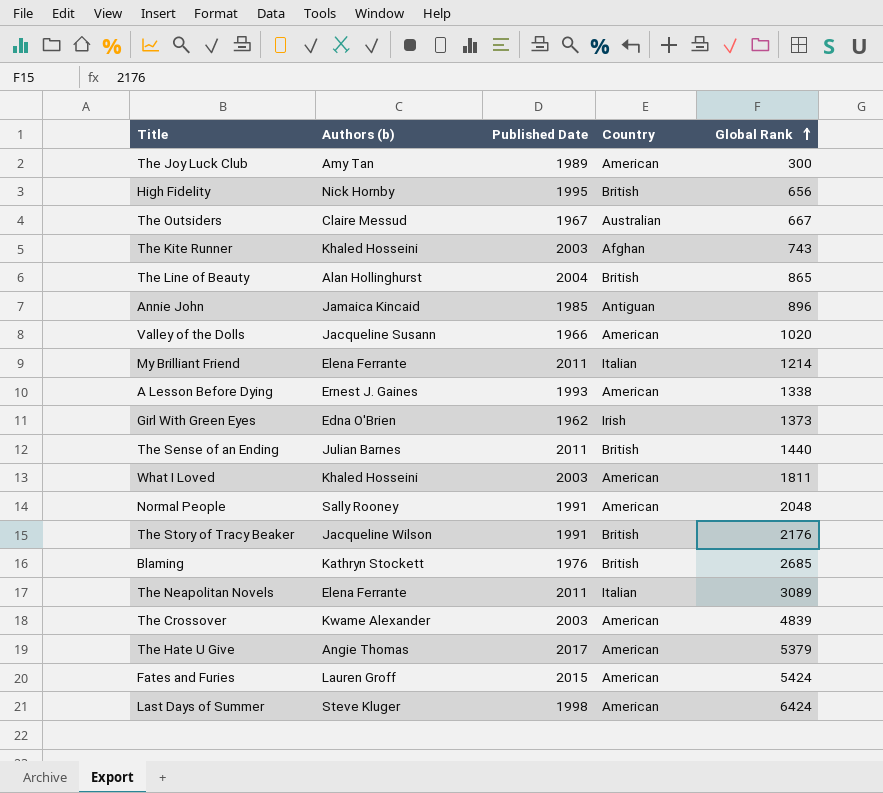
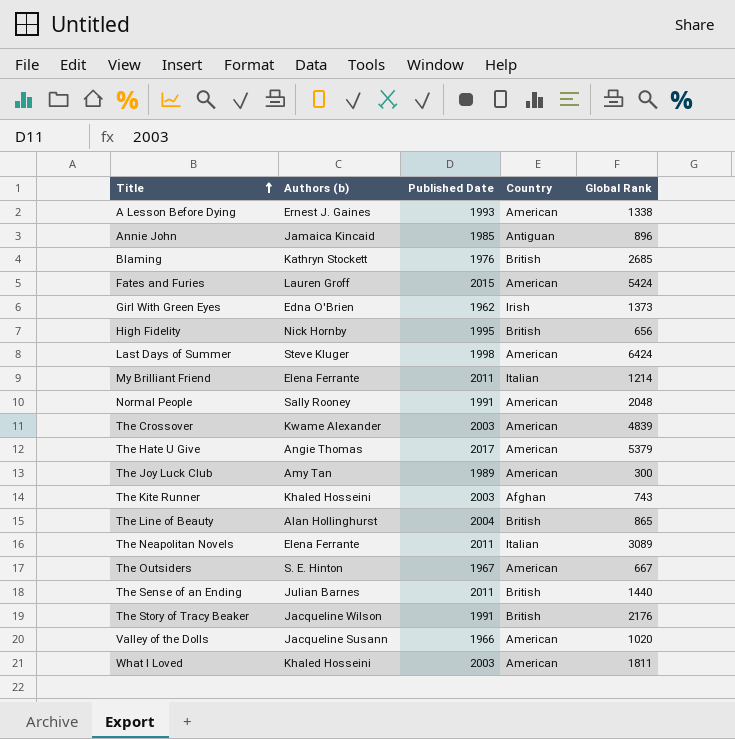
row order: Global Rank ascending -> Title ascending
The Outsiders | Authors (b): Claire Messud -> S. E. Hinton
The Outsiders | Country: Australian -> American

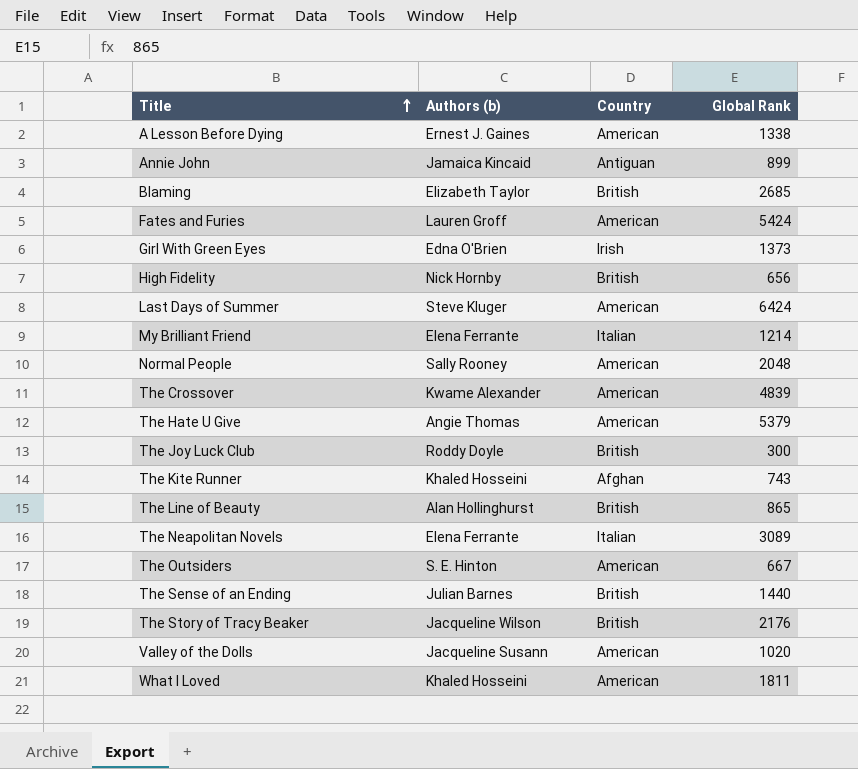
column Published Date | position: 3 -> none
Annie John | Global Rank: 896 -> 899
Blaming | Authors (b): Kathryn Stockett -> Elizabeth Taylor
The Joy Luck Club | Authors (b): Amy Tan -> Roddy Doyle
The Joy Luck Club | Country: American -> British

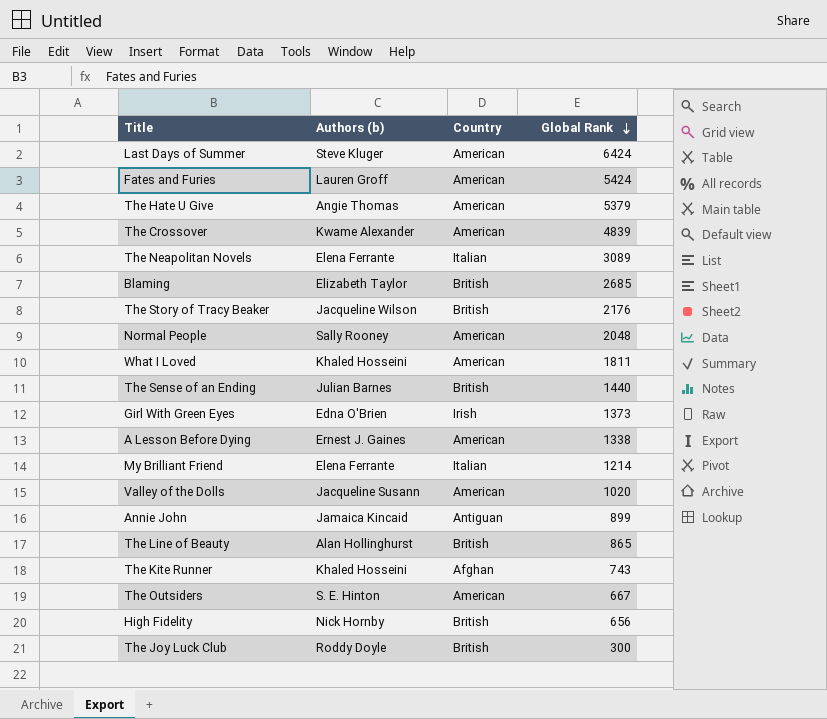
row order: Title ascending -> Global Rank descending

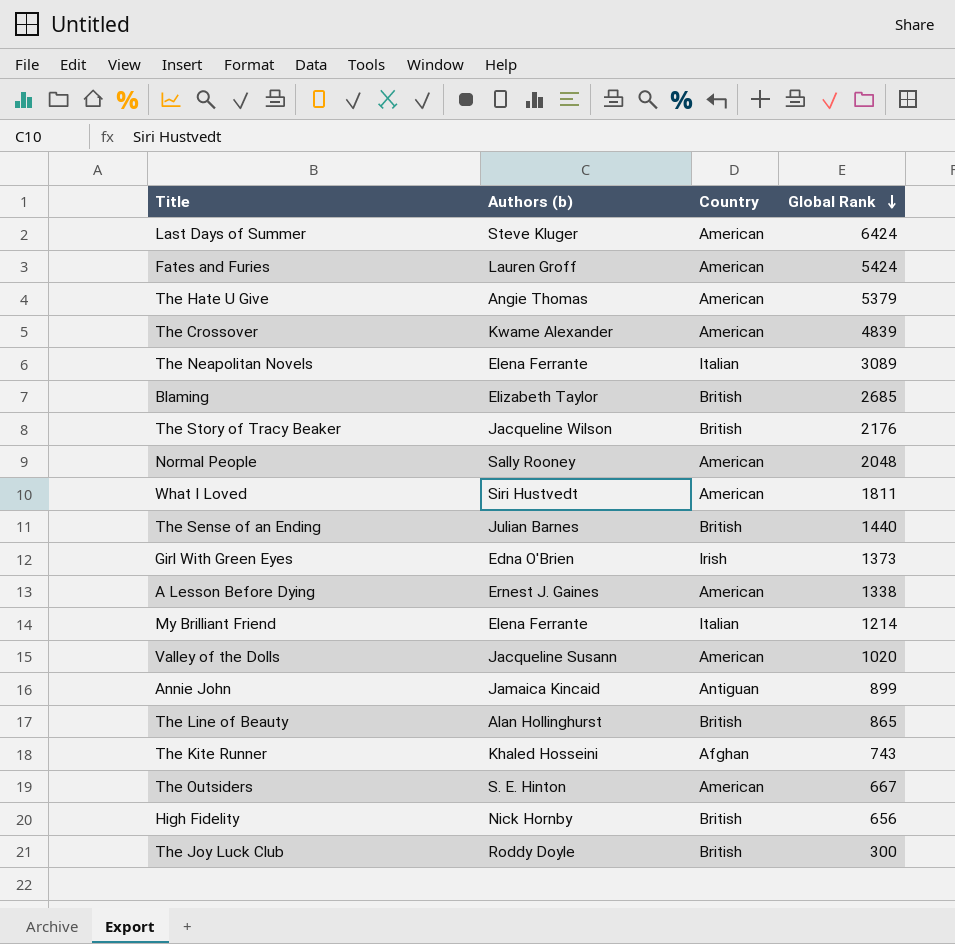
What I Loved | Authors (b): Khaled Hosseini -> Siri Hustvedt

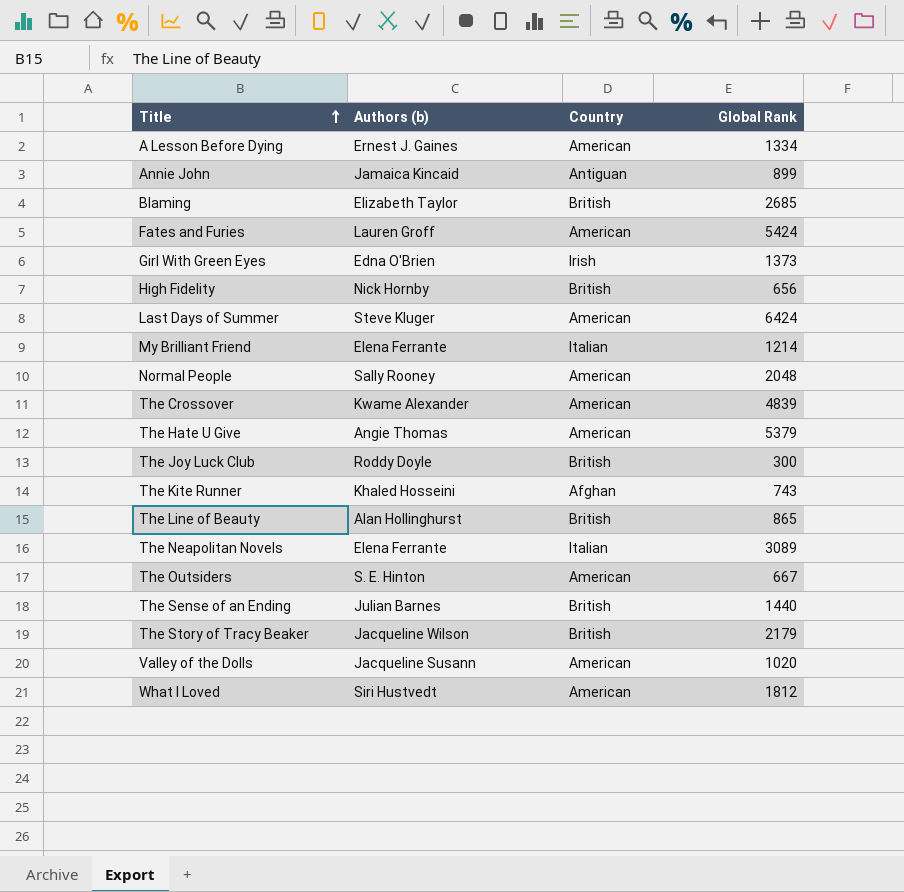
row order: Global Rank descending -> Title ascending
A Lesson Before Dying | Global Rank: 1338 -> 1334
The Story of Tracy Beaker | Global Rank: 2176 -> 2179
What I Loved | Global Rank: 1811 -> 1812

